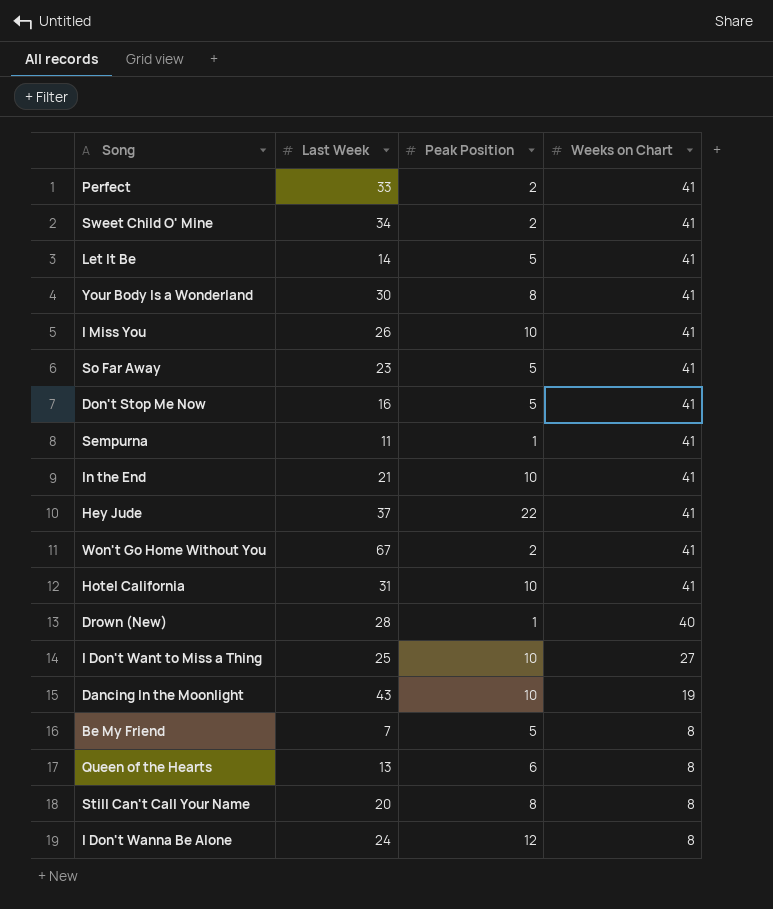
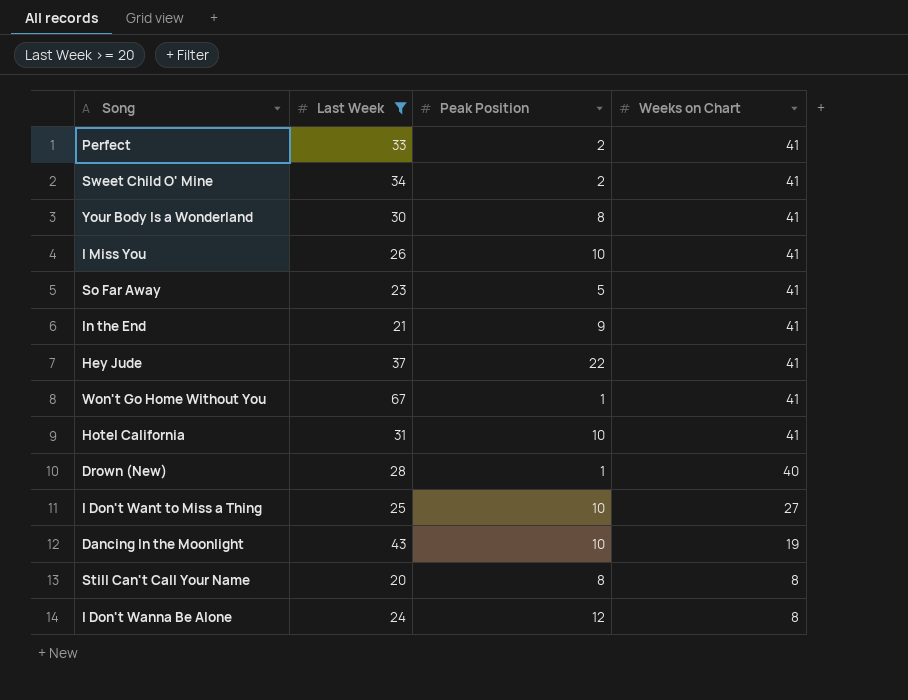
filter: none -> Last Week >= 20
In the End | Peak Position: 10 -> 9
Won't Go Home Without You | Peak Position: 2 -> 1

